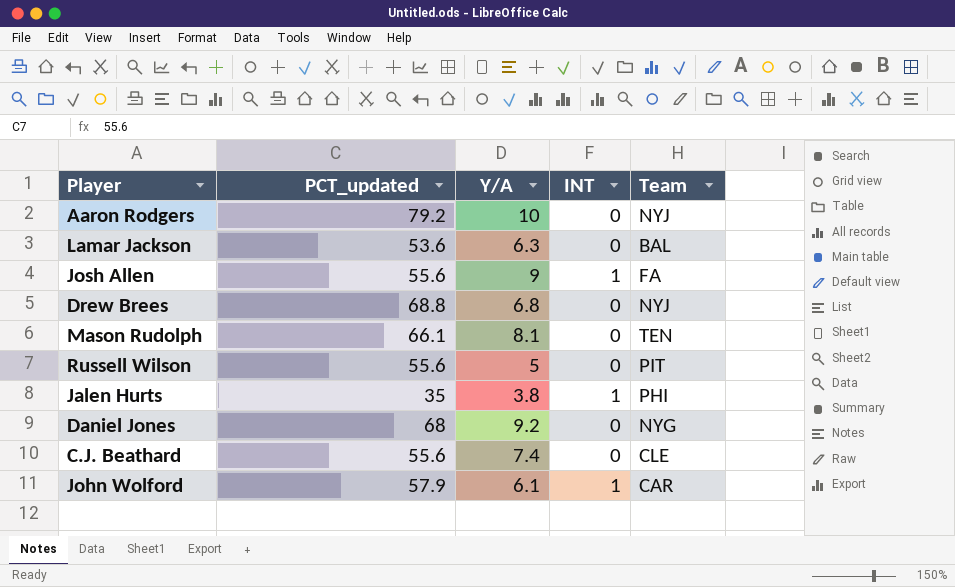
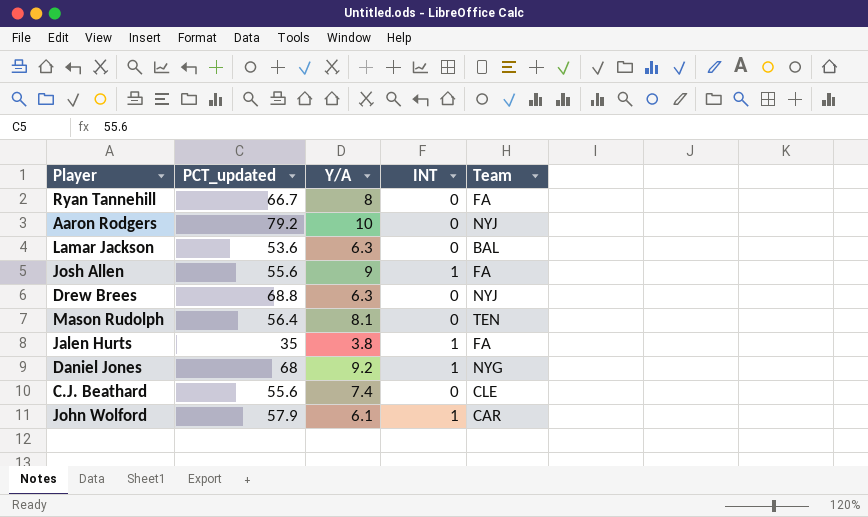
row Russell Wilson: 55.6 | 5 | 0 | PIT -> none
row Ryan Tannehill: none -> 66.7 | 8 | 0 | FA
Drew Brees | Y/A: 6.8 -> 6.3
Mason Rudolph | PCT_updated: 66.1 -> 56.4
Jalen Hurts | Team: PHI -> FA
Daniel Jones | INT: 0 -> 1

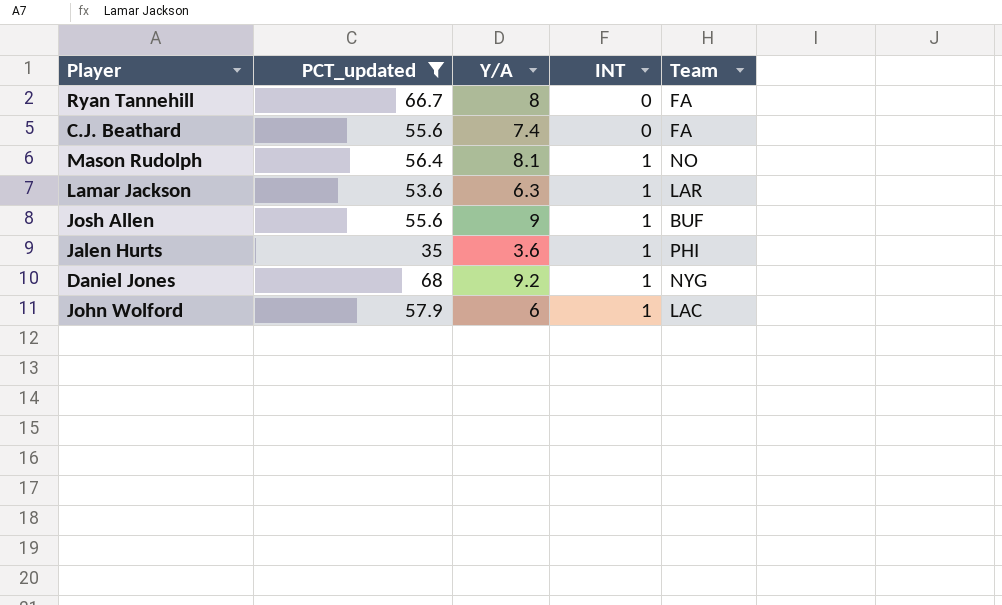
filter: none -> PCT_updated <= 68
row order: none -> INT ascending
C.J. Beathard | Team: CLE -> FA
Mason Rudolph | INT: 0 -> 1
Mason Rudolph | Team: TEN -> NO
Lamar Jackson | INT: 0 -> 1
Lamar Jackson | Team: BAL -> LAR
Josh Allen | Team: FA -> BUF
Jalen Hurts | Y/A: 3.8 -> 3.6
Jalen Hurts | Team: FA -> PHI
John Wolford | Y/A: 6.1 -> 6
John Wolford | Team: CAR -> LAC

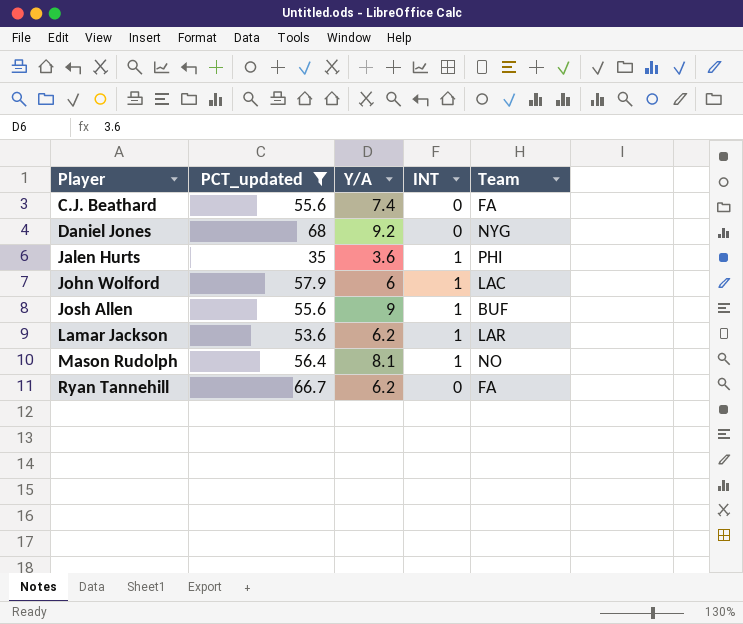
row order: INT ascending -> Player ascending
Daniel Jones | INT: 1 -> 0
Lamar Jackson | Y/A: 6.3 -> 6.2
Ryan Tannehill | Y/A: 8 -> 6.2

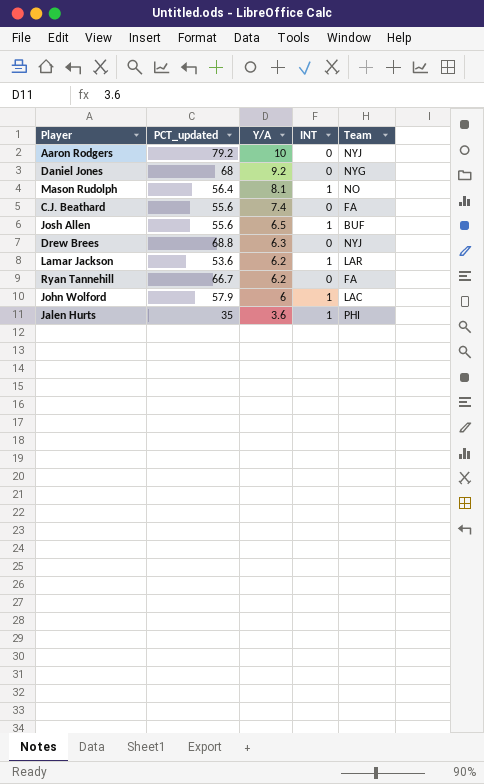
filter: PCT_updated <= 68 -> none
row order: Player ascending -> Y/A descending
Josh Allen | Y/A: 9 -> 6.5

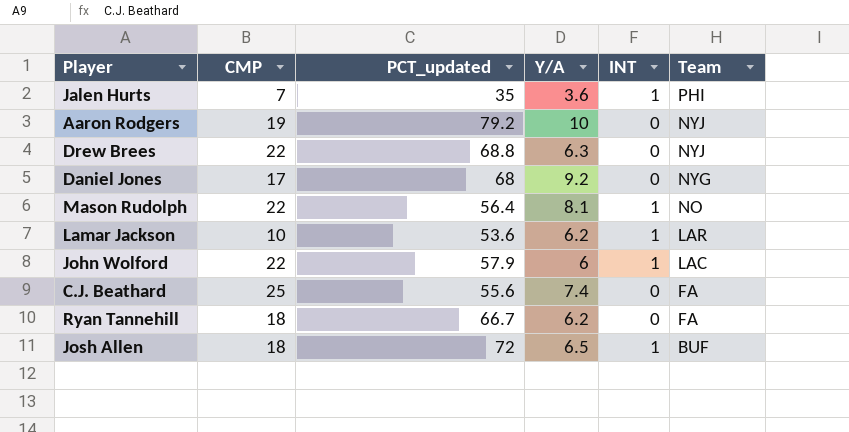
row order: Y/A descending -> Team descending
column CMP | position: none -> 2
Josh Allen | PCT_updated: 55.6 -> 72

